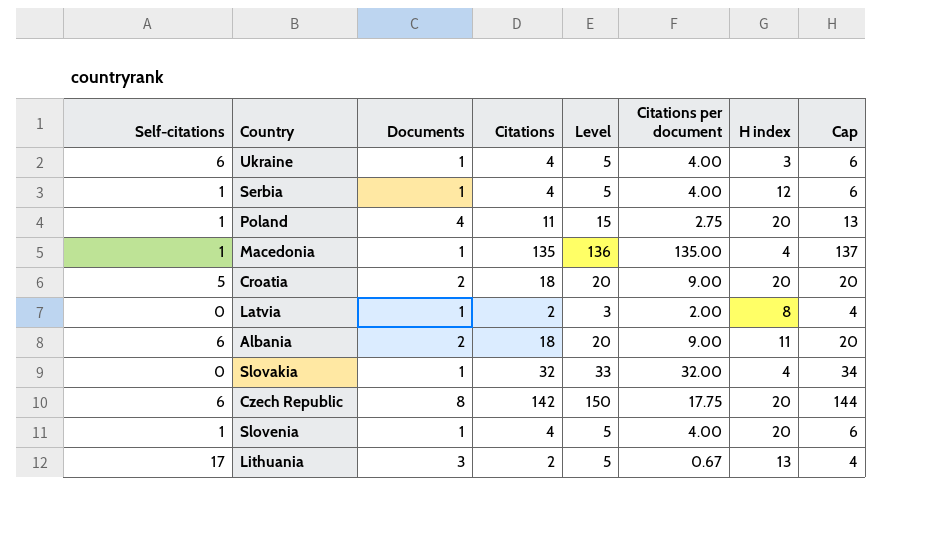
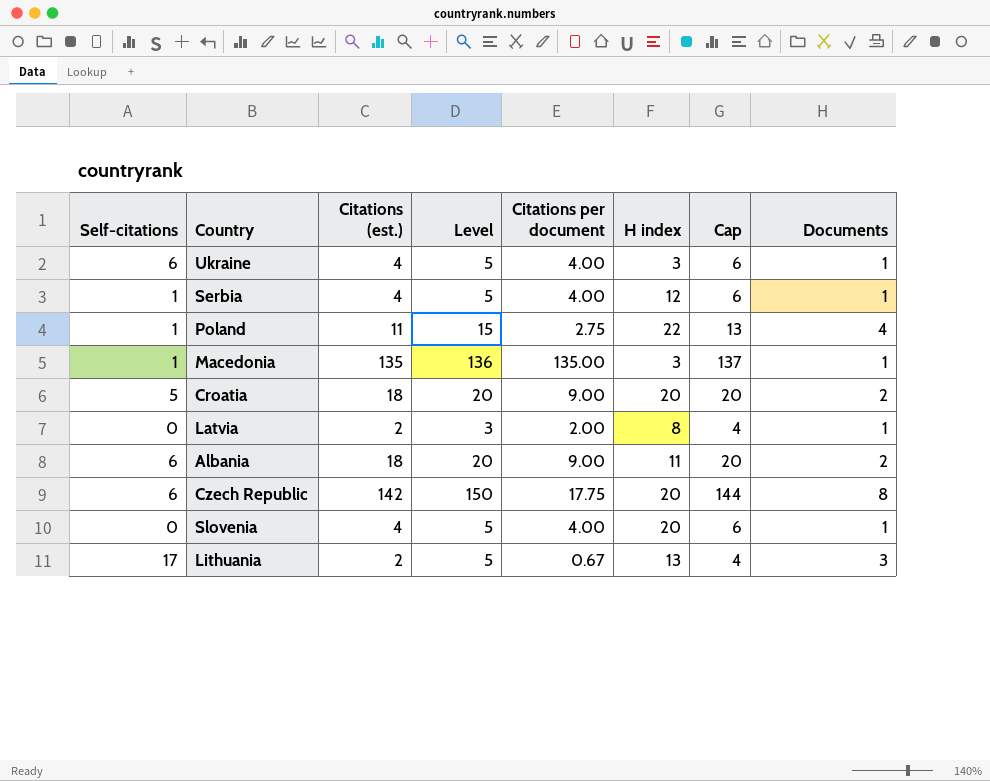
column name: Citations -> Citations (est.)
column Documents | position: 3 -> 8
row Slovakia: 0 | 1 | 32 | 33 | 32.00 | 4 | 34 -> none
Poland | H index: 20 -> 22
Macedonia | H index: 4 -> 3
Slovenia | Self-citations: 1 -> 0

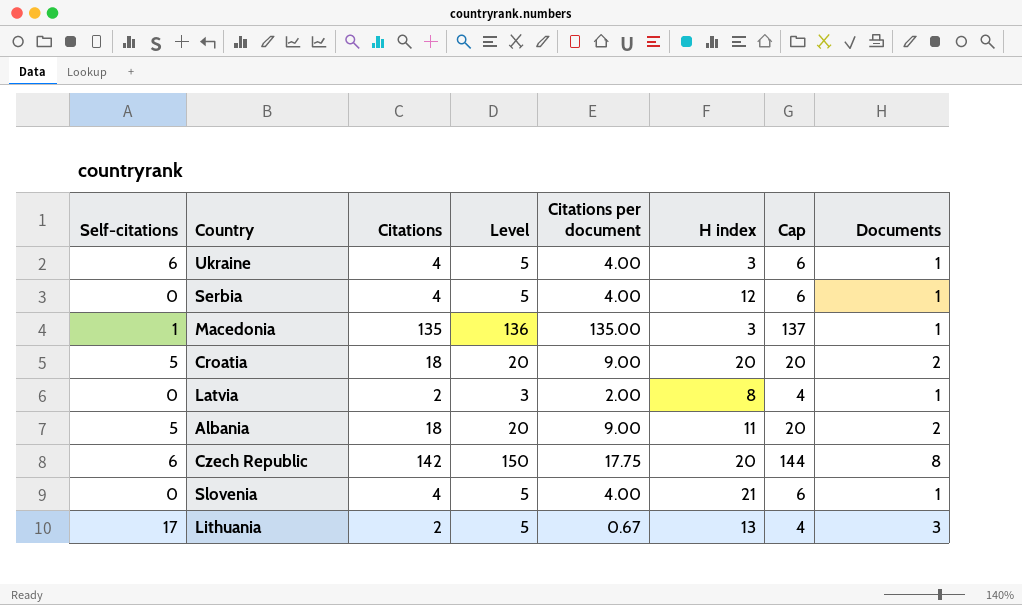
column name: Citations (est.) -> Citations
row Poland: 1 | 11 | 15 | 2.75 | 22 | 13 | 4 -> none
Serbia | Self-citations: 1 -> 0
Albania | Self-citations: 6 -> 5
Slovenia | H index: 20 -> 21

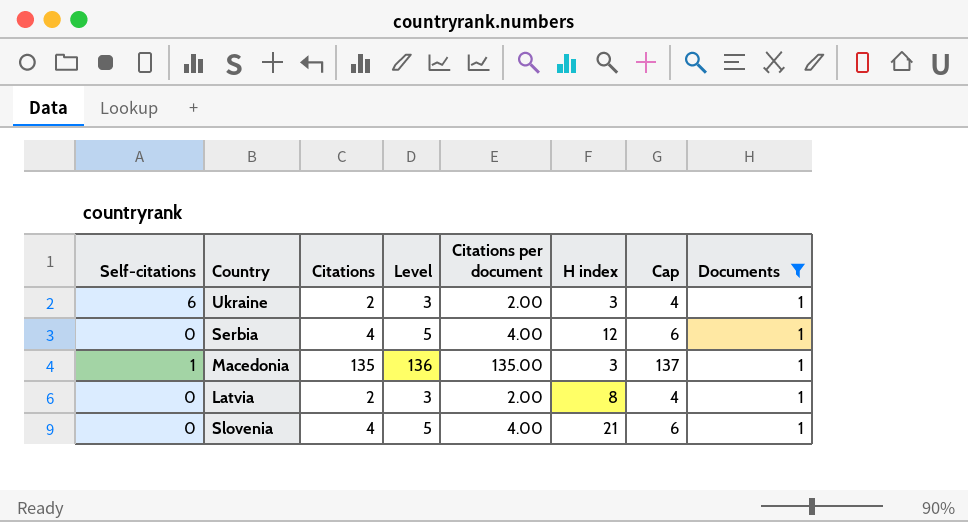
filter: none -> Documents = 1
Ukraine | Citations: 4 -> 2
Ukraine | Level: 5 -> 3
Ukraine | Citations per document: 4.00 -> 2.00
Ukraine | Cap: 6 -> 4

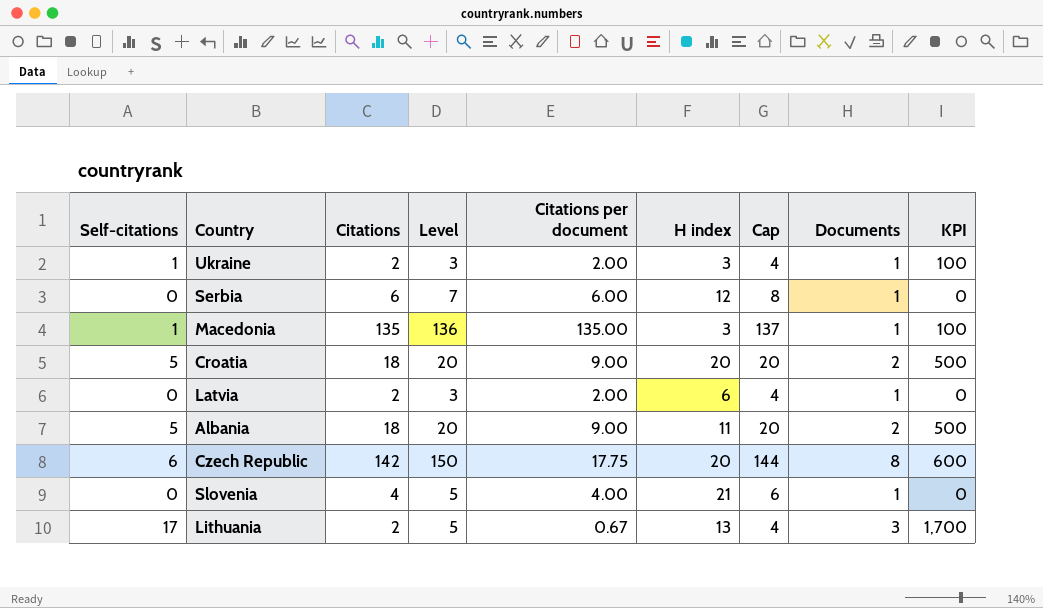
filter: Documents = 1 -> none
column KPI | formula: none -> [Self-citations] * 100
Ukraine | Self-citations: 6 -> 1
Serbia | Citations: 4 -> 6
Serbia | Level: 5 -> 7
Serbia | Citations per document: 4.00 -> 6.00
Serbia | Cap: 6 -> 8
Latvia | H index: 8 -> 6

